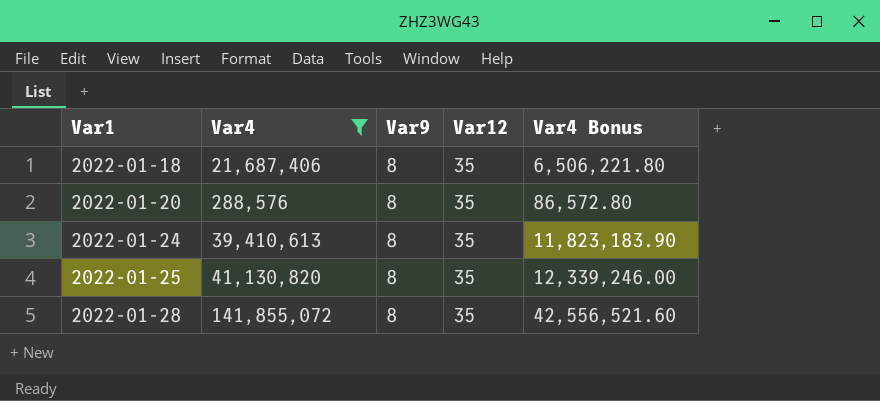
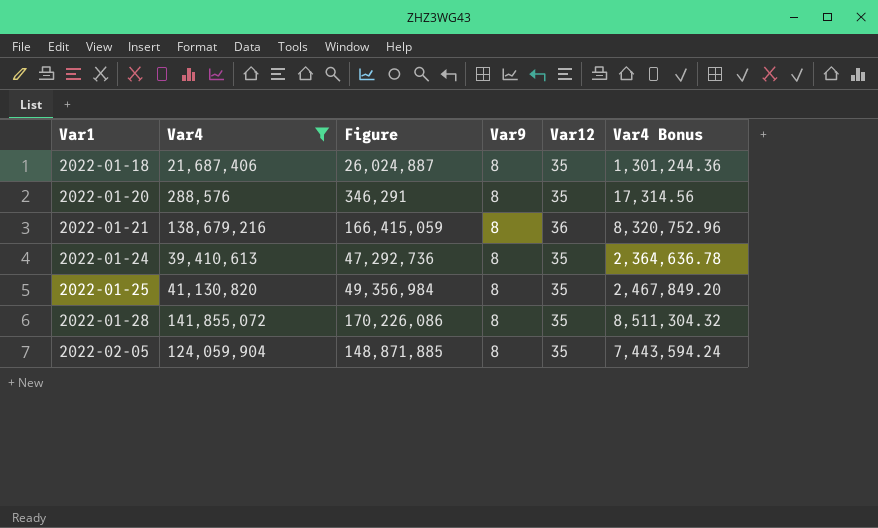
column Figure | formula: none -> [Var4] * 1.2
column Var4 Bonus | formula: [Var4] * 0.3 -> [Var4] * 0.06
row 2022-01-21: none -> 138,679,216 | 166,415,059 | 8 | 36 | 8,320,752.96
row 2022-02-05: none -> 124,059,904 | 148,871,885 | 8 | 35 | 7,443,594.24

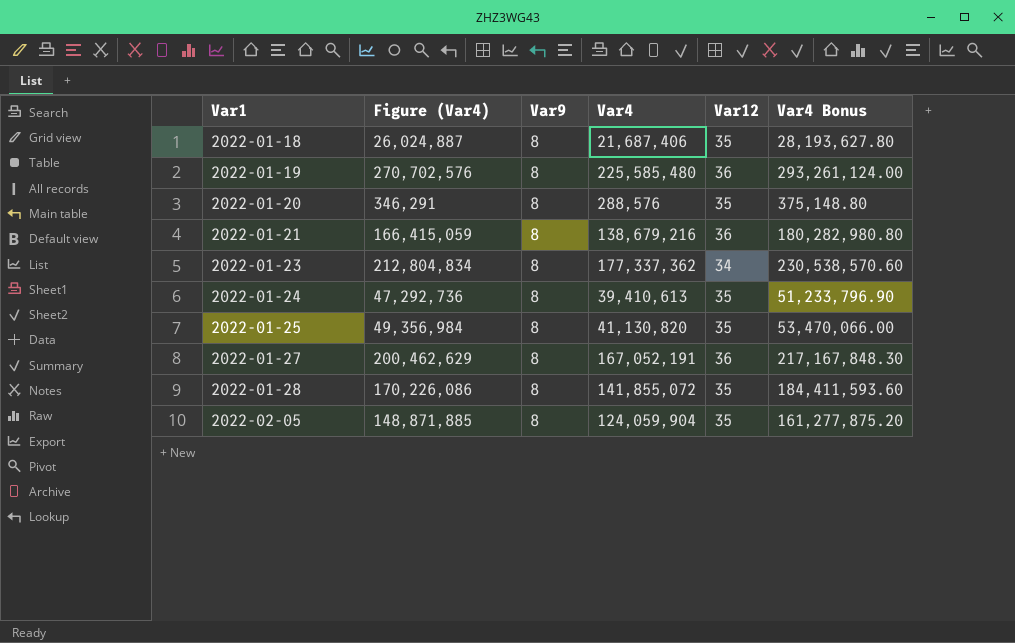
filter: Var4 <= 141,855,072 -> none
column name: Figure -> Figure (Var4)
column Var4 | position: 2 -> 4
column Var4 Bonus | formula: [Var4] * 0.06 -> [Var4] * 1.3

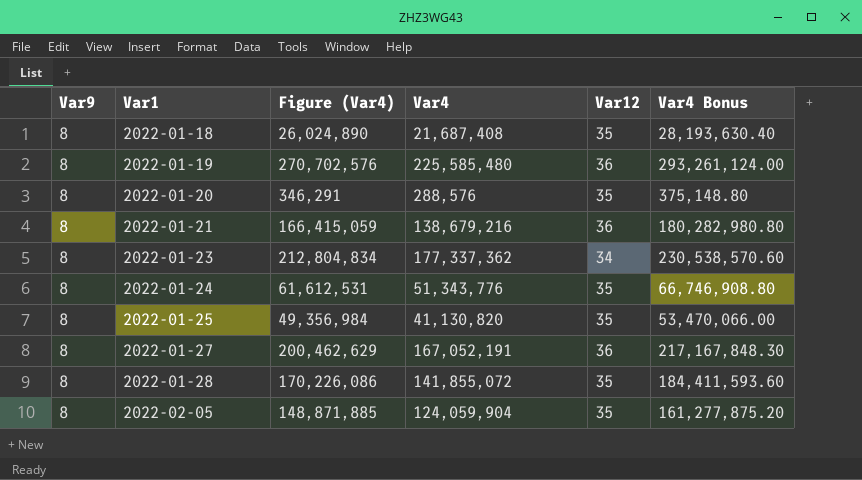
column Var9 | position: 3 -> 1
2022-01-18 | Figure (Var4): 26,024,887 -> 26,024,890
2022-01-18 | Var4: 21,687,406 -> 21,687,408
2022-01-18 | Var4 Bonus: 28,193,627.80 -> 28,193,630.40
2022-01-24 | Figure (Var4): 47,292,736 -> 61,612,531
2022-01-24 | Var4: 39,410,613 -> 51,343,776
2022-01-24 | Var4 Bonus: 51,233,796.90 -> 66,746,908.80

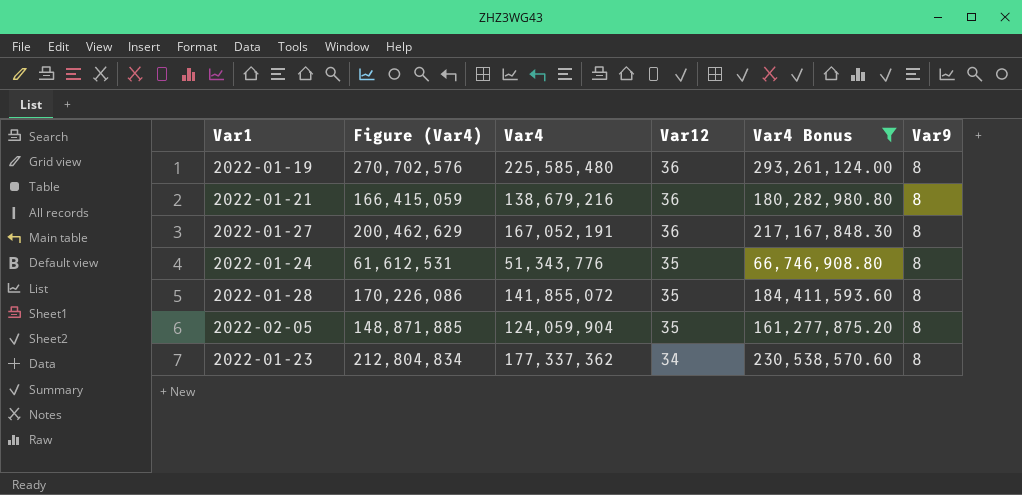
filter: none -> Var4 Bonus >= 66,746,908.80
row order: Var1 ascending -> Var12 descending
column Var9 | position: 1 -> 6

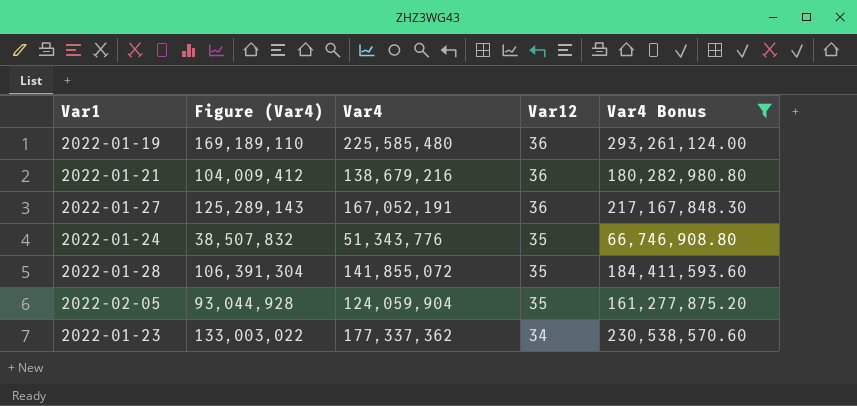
column Var9 | position: 6 -> none
column Figure (Var4) | formula: [Var4] * 1.2 -> [Var4] * 0.75

